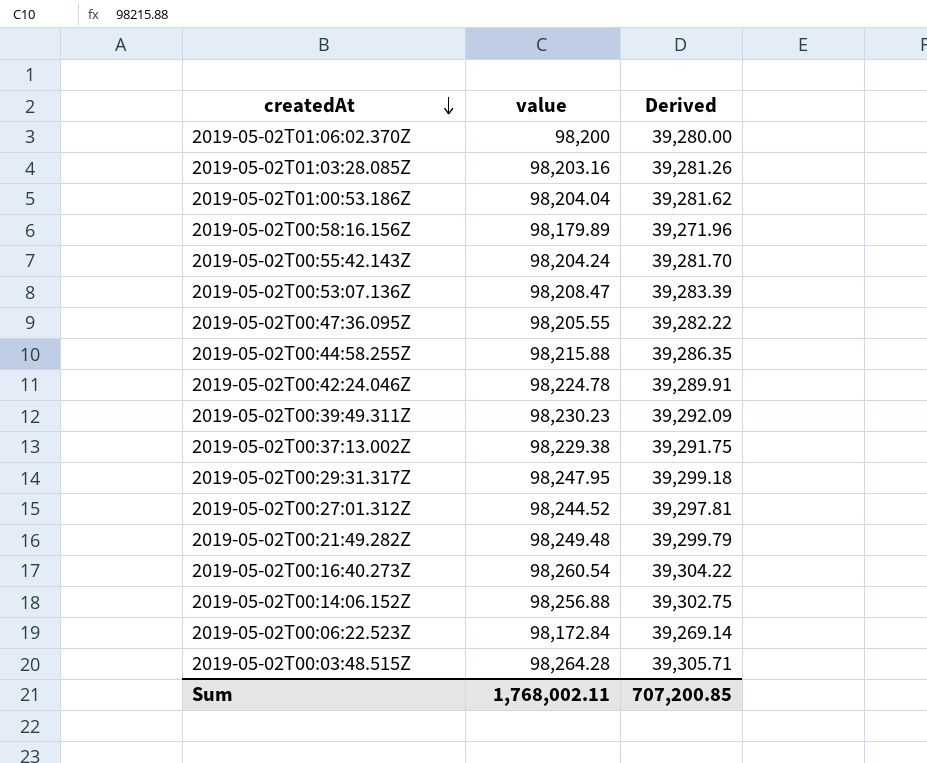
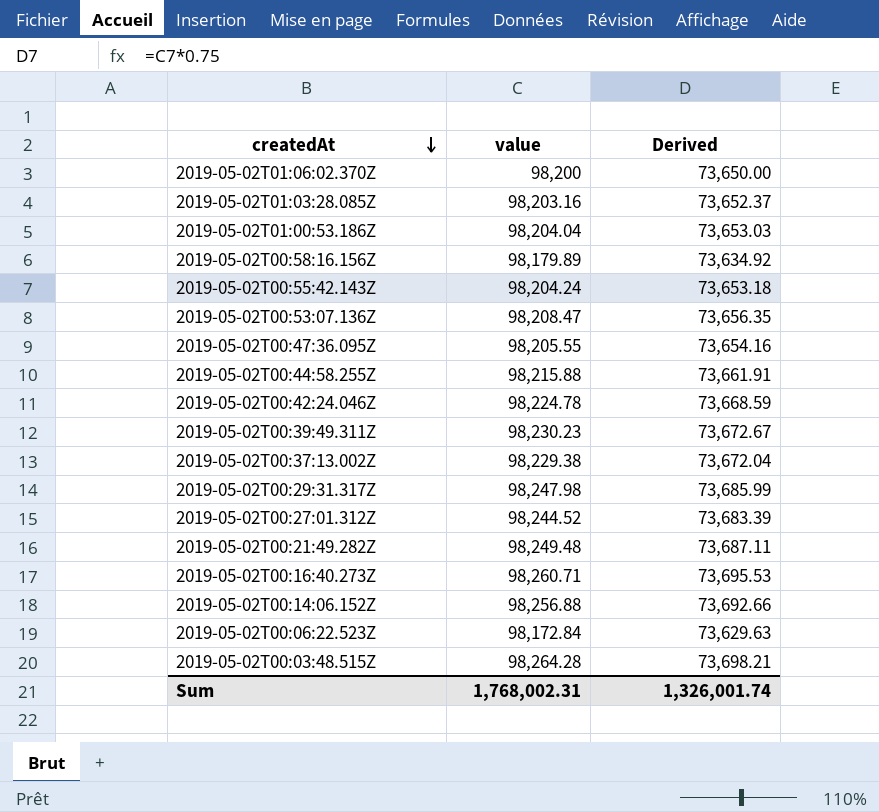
column Derived | formula: [value] * 0.4 -> [value] * 0.75
2019-05-02T00:29:31.317Z | value: 98,247.95 -> 98,247.98
2019-05-02T00:16:40.273Z | value: 98,260.54 -> 98,260.71
Sum | value: 1,768,002.11 -> 1,768,002.31
Sum | Derived: 707,200.85 -> 1,326,001.74

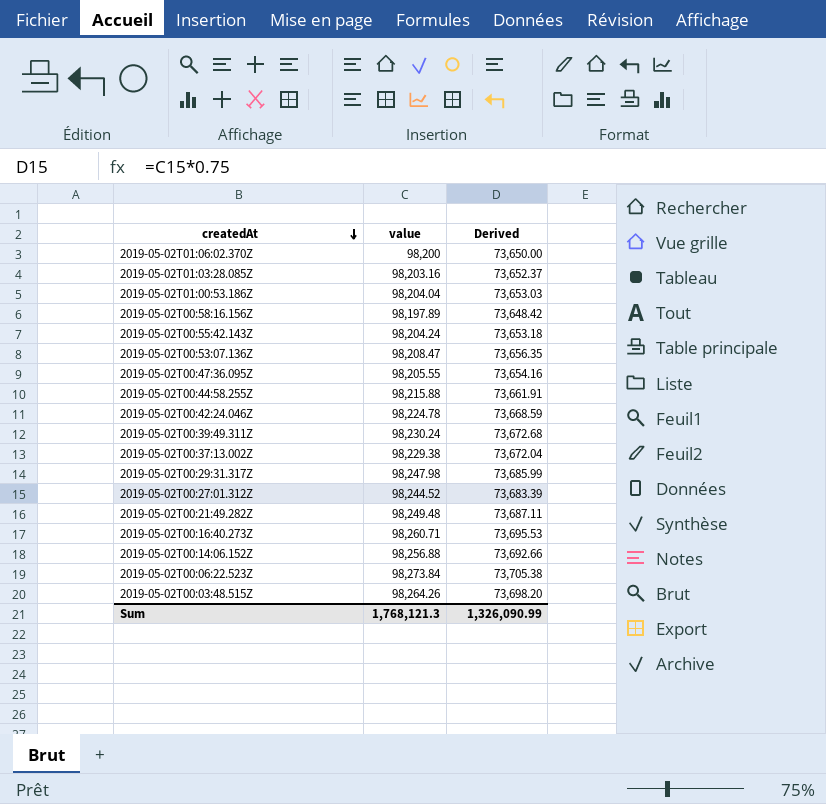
2019-05-02T00:58:16.156Z | value: 98,179.89 -> 98,197.89
2019-05-02T00:58:16.156Z | Derived: 73,634.92 -> 73,648.42
2019-05-02T00:39:49.311Z | value: 98,230.23 -> 98,230.24
2019-05-02T00:39:49.311Z | Derived: 73,672.67 -> 73,672.68
2019-05-02T00:06:22.523Z | value: 98,172.84 -> 98,273.84
2019-05-02T00:06:22.523Z | Derived: 73,629.63 -> 73,705.38
2019-05-02T00:03:48.515Z | value: 98,264.28 -> 98,264.26
2019-05-02T00:03:48.515Z | Derived: 73,698.21 -> 73,698.20
Sum | value: 1,768,002.31 -> 1,768,121.3
Sum | Derived: 1,326,001.74 -> 1,326,090.99

